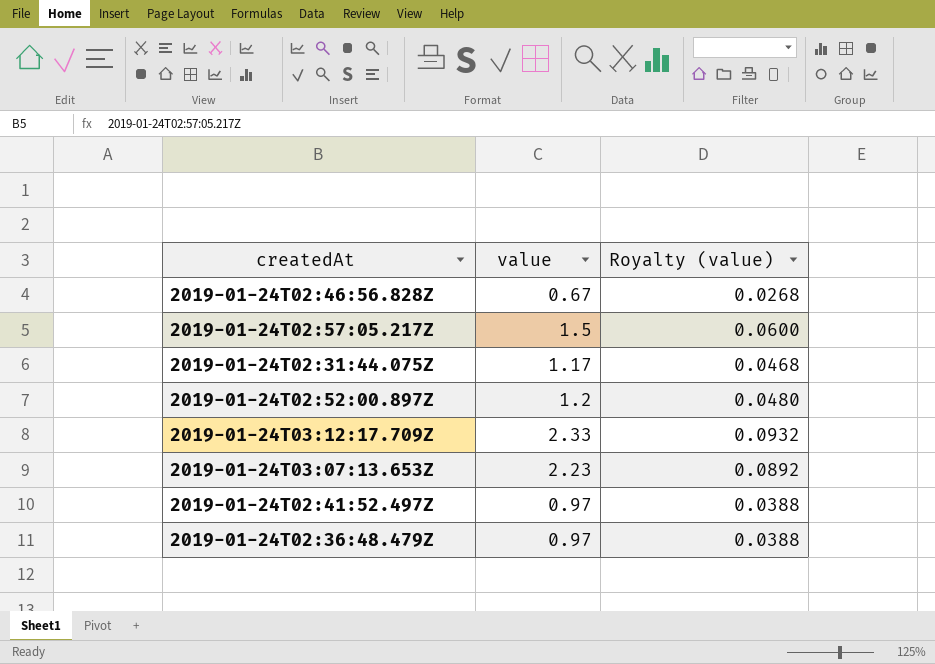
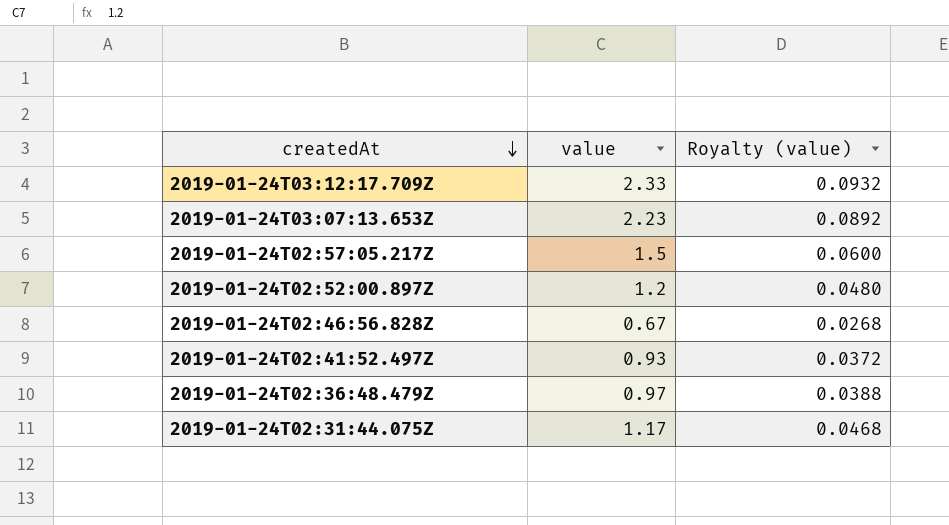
row order: none -> createdAt descending
2019-01-24T02:41:52.497Z | value: 0.97 -> 0.93
2019-01-24T02:41:52.497Z | Royalty (value): 0.0388 -> 0.0372

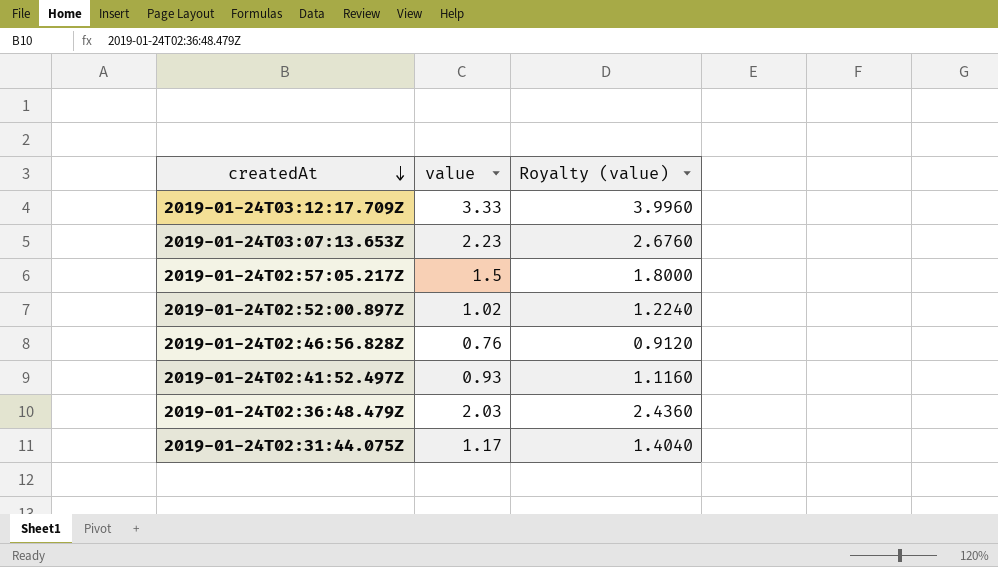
column Royalty (value) | formula: [value] * 0.04 -> [value] * 1.2
2019-01-24T03:12:17.709Z | value: 2.33 -> 3.33
2019-01-24T02:52:00.897Z | value: 1.2 -> 1.02
2019-01-24T02:46:56.828Z | value: 0.67 -> 0.76
2019-01-24T02:36:48.479Z | value: 0.97 -> 2.03

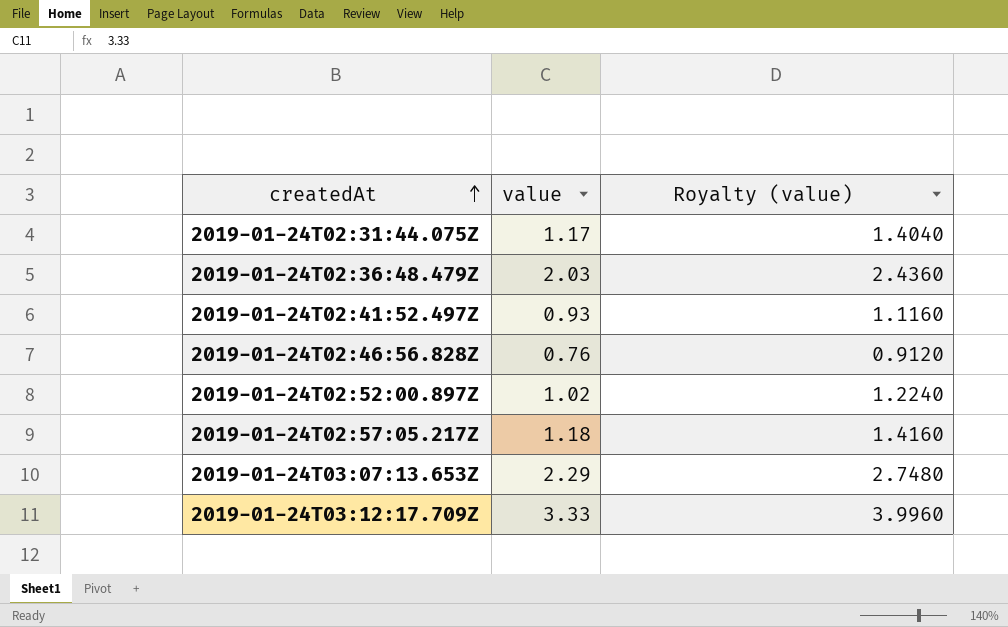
row order: createdAt descending -> createdAt ascending
2019-01-24T02:57:05.217Z | value: 1.5 -> 1.18
2019-01-24T02:57:05.217Z | Royalty (value): 1.8000 -> 1.4160
2019-01-24T03:07:13.653Z | value: 2.23 -> 2.29
2019-01-24T03:07:13.653Z | Royalty (value): 2.6760 -> 2.7480

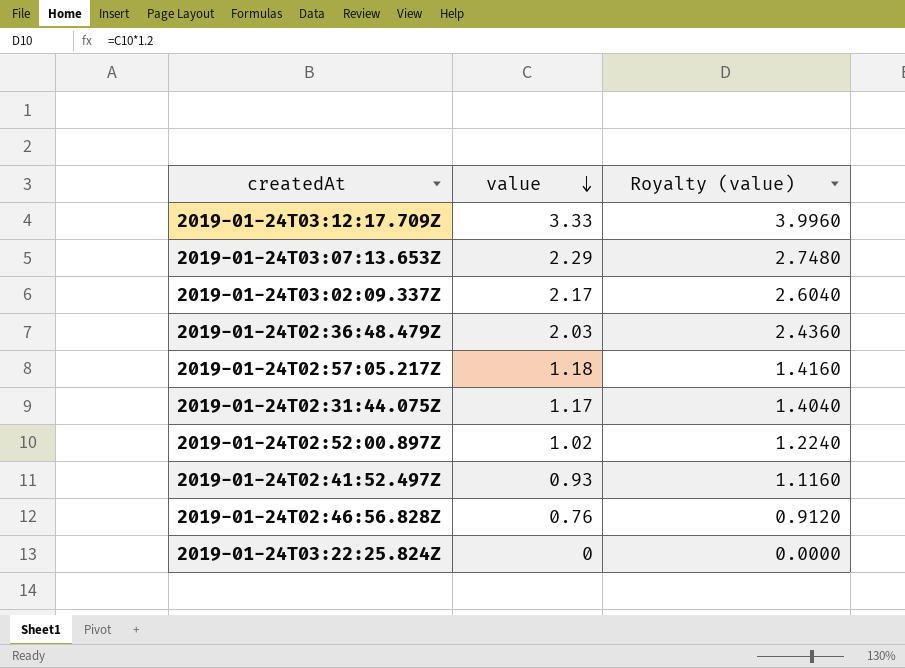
row order: createdAt ascending -> value descending
row 2019-01-24T03:02:09.337Z: none -> 2.17 | 2.6040
row 2019-01-24T03:22:25.824Z: none -> 0 | 0.0000

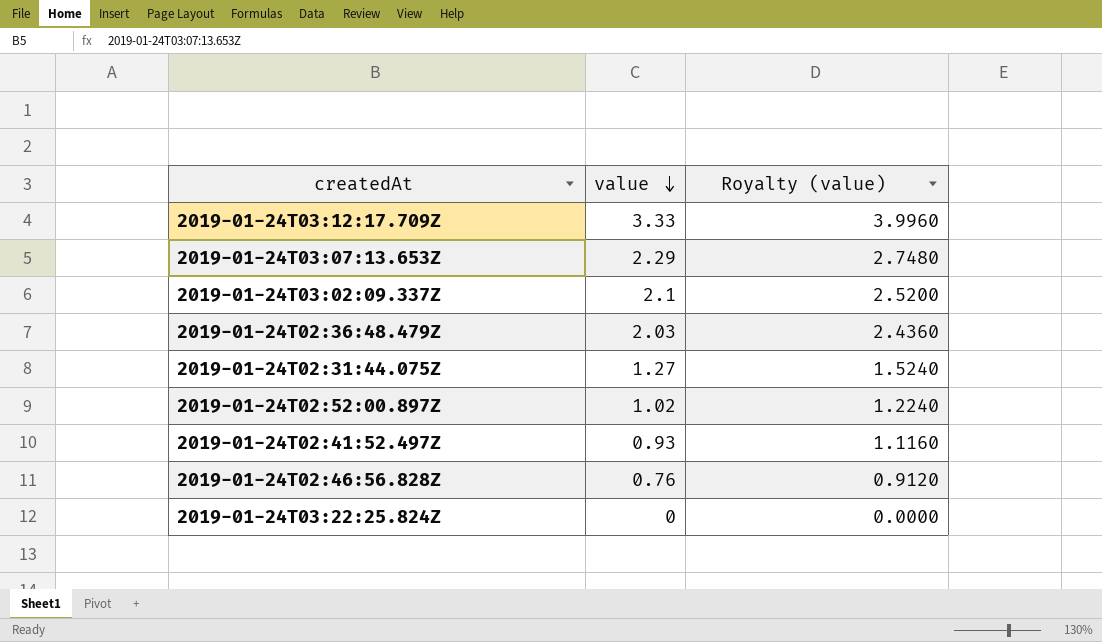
row 2019-01-24T02:57:05.217Z: 1.18 | 1.4160 -> none
2019-01-24T03:02:09.337Z | value: 2.17 -> 2.1
2019-01-24T03:02:09.337Z | Royalty (value): 2.6040 -> 2.5200
2019-01-24T02:31:44.075Z | value: 1.17 -> 1.27
2019-01-24T02:31:44.075Z | Royalty (value): 1.4040 -> 1.5240

